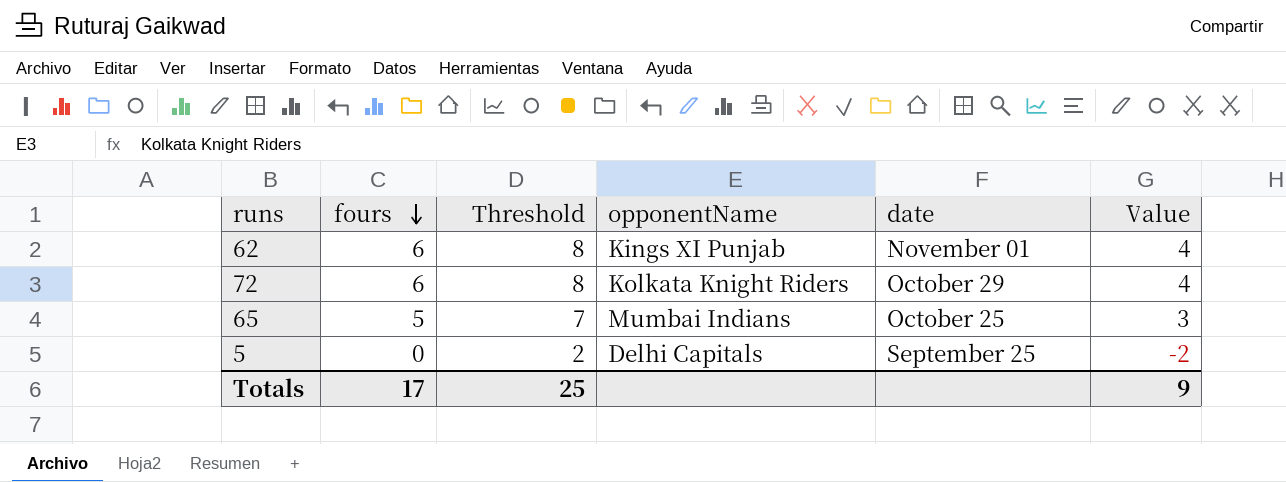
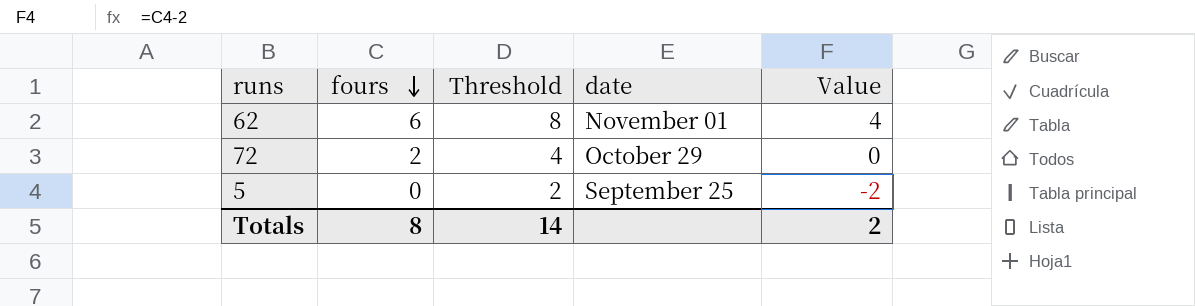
column opponentName | position: 4 -> none
row 65: 5 | 7 | Mumbai Indians | October 25 | 3 -> none
72 | fours: 6 -> 2
72 | Threshold: 8 -> 4
72 | Value: 4 -> 0
Totals | fours: 17 -> 8
Totals | Threshold: 25 -> 14
Totals | Value: 9 -> 2

